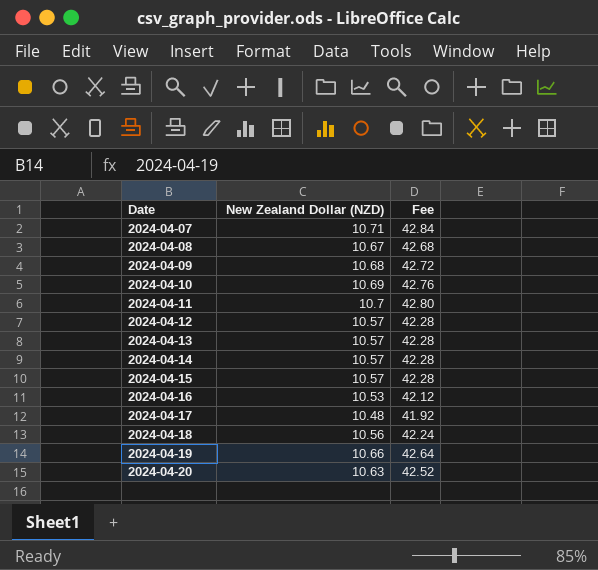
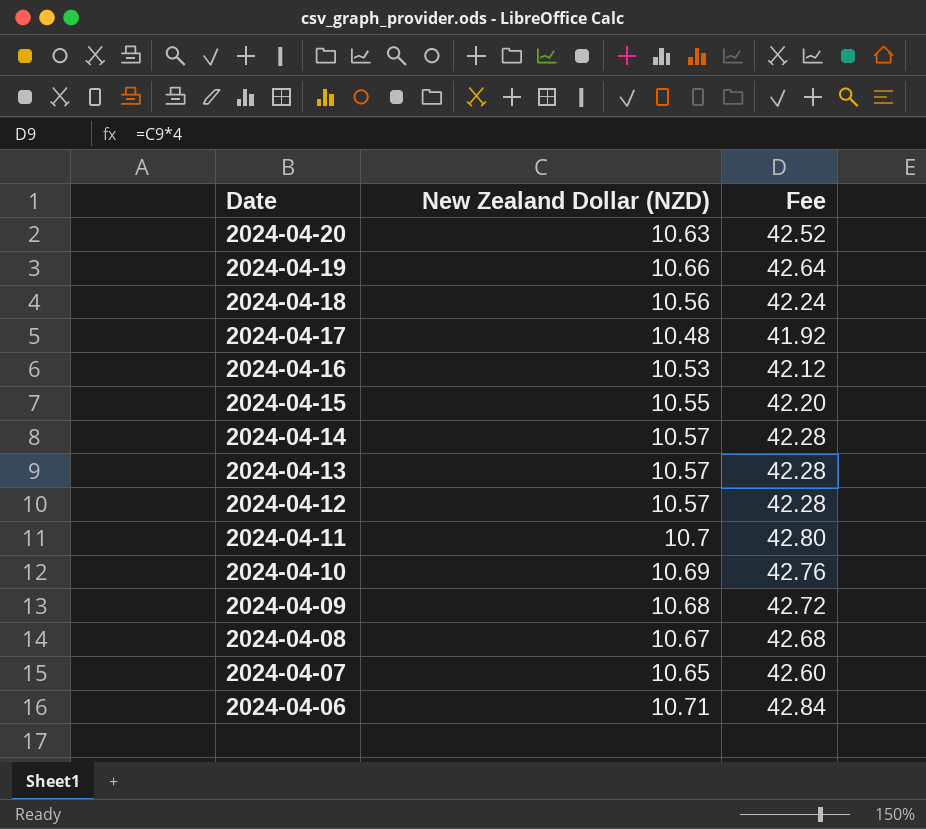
row order: Date ascending -> Date descending
2024-04-15 | New Zealand Dollar (NZD): 10.57 -> 10.55
2024-04-15 | Fee: 42.28 -> 42.20
2024-04-07 | New Zealand Dollar (NZD): 10.71 -> 10.65
2024-04-07 | Fee: 42.84 -> 42.60
row 2024-04-06: none -> 10.71 | 42.84

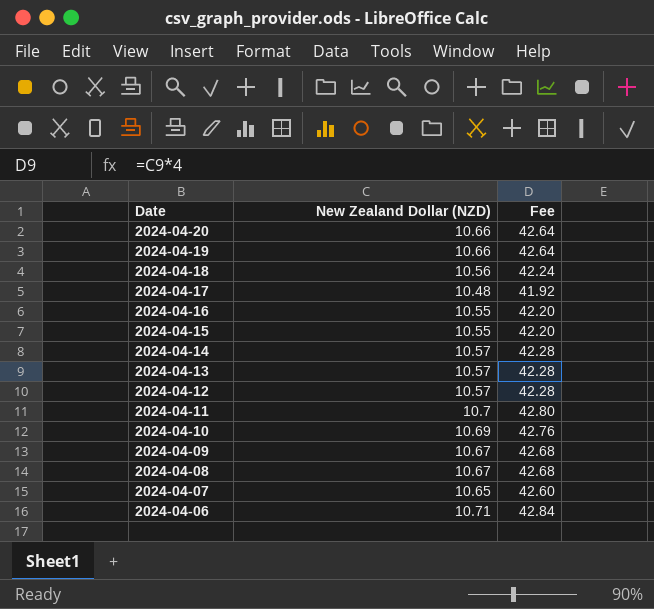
2024-04-20 | New Zealand Dollar (NZD): 10.63 -> 10.66
2024-04-20 | Fee: 42.52 -> 42.64
2024-04-16 | New Zealand Dollar (NZD): 10.53 -> 10.55
2024-04-16 | Fee: 42.12 -> 42.20
2024-04-09 | New Zealand Dollar (NZD): 10.68 -> 10.67
2024-04-09 | Fee: 42.72 -> 42.68

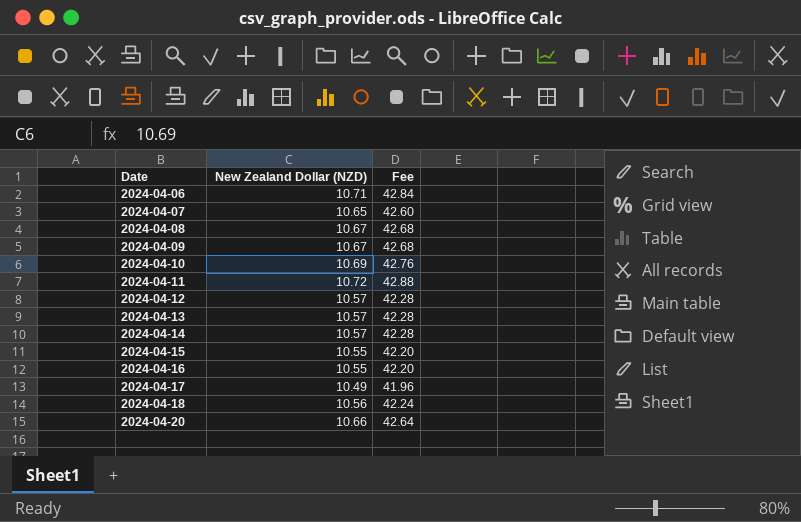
row order: Date descending -> Date ascending
row 2024-04-19: 10.66 | 42.64 -> none
2024-04-11 | New Zealand Dollar (NZD): 10.7 -> 10.72
2024-04-11 | Fee: 42.80 -> 42.88
2024-04-17 | New Zealand Dollar (NZD): 10.48 -> 10.49
2024-04-17 | Fee: 41.92 -> 41.96

